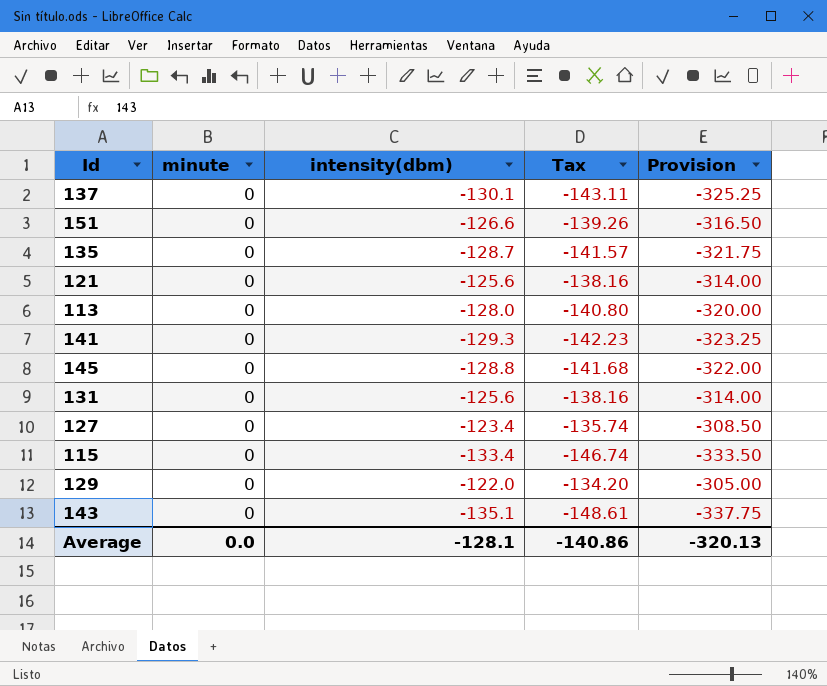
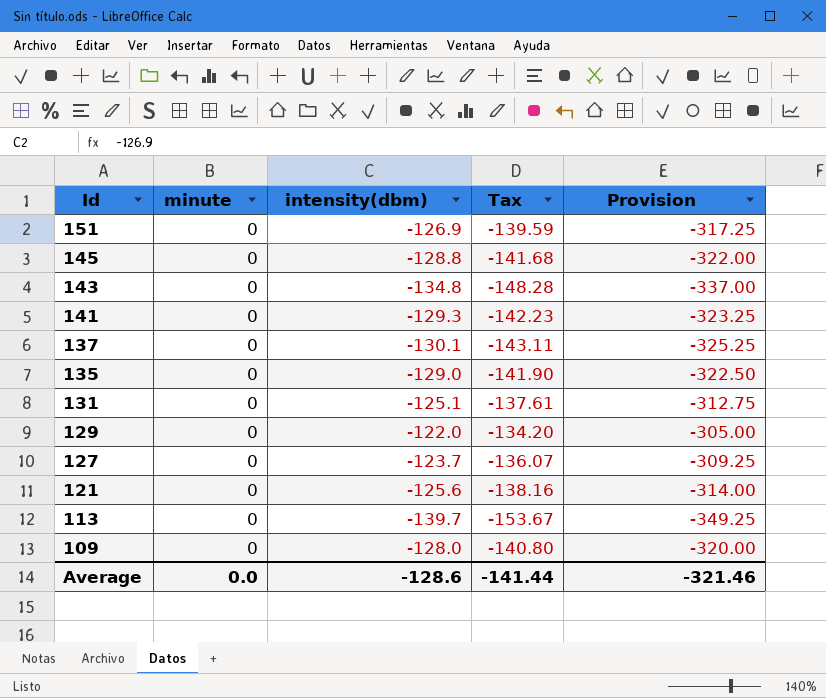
row order: none -> Id descending
row 115: 0 | -133.4 | -146.74 | -333.50 -> none
151 | intensity(dbm): -126.6 -> -126.9
151 | Tax: -139.26 -> -139.59
151 | Provision: -316.50 -> -317.25
143 | intensity(dbm): -135.1 -> -134.8
143 | Tax: -148.61 -> -148.28
143 | Provision: -337.75 -> -337.00
135 | intensity(dbm): -128.7 -> -129.0
135 | Tax: -141.57 -> -141.90
135 | Provision: -321.75 -> -322.50
131 | intensity(dbm): -125.6 -> -125.1
131 | Tax: -138.16 -> -137.61
131 | Provision: -314.00 -> -312.75
127 | intensity(dbm): -123.4 -> -123.7
127 | Tax: -135.74 -> -136.07
127 | Provision: -308.50 -> -309.25
113 | intensity(dbm): -128.0 -> -139.7
113 | Tax: -140.80 -> -153.67
113 | Provision: -320.00 -> -349.25
row 109: none -> 0 | -128.0 | -140.80 | -320.00
Average | intensity(dbm): -128.1 -> -128.6
Average | Tax: -140.86 -> -141.44
Average | Provision: -320.13 -> -321.46

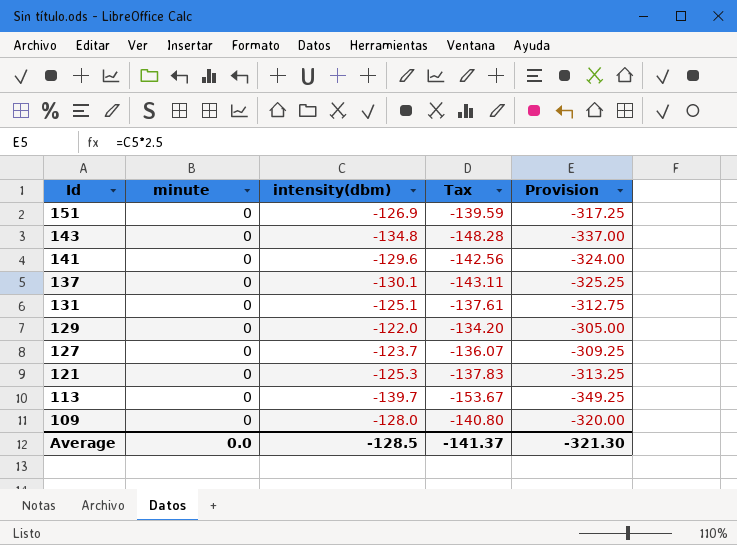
row 145: 0 | -128.8 | -141.68 | -322.00 -> none
row 135: 0 | -129.0 | -141.90 | -322.50 -> none
141 | intensity(dbm): -129.3 -> -129.6
141 | Tax: -142.23 -> -142.56
141 | Provision: -323.25 -> -324.00
121 | intensity(dbm): -125.6 -> -125.3
121 | Tax: -138.16 -> -137.83
121 | Provision: -314.00 -> -313.25
Average | intensity(dbm): -128.6 -> -128.5
Average | Tax: -141.44 -> -141.37
Average | Provision: -321.46 -> -321.30

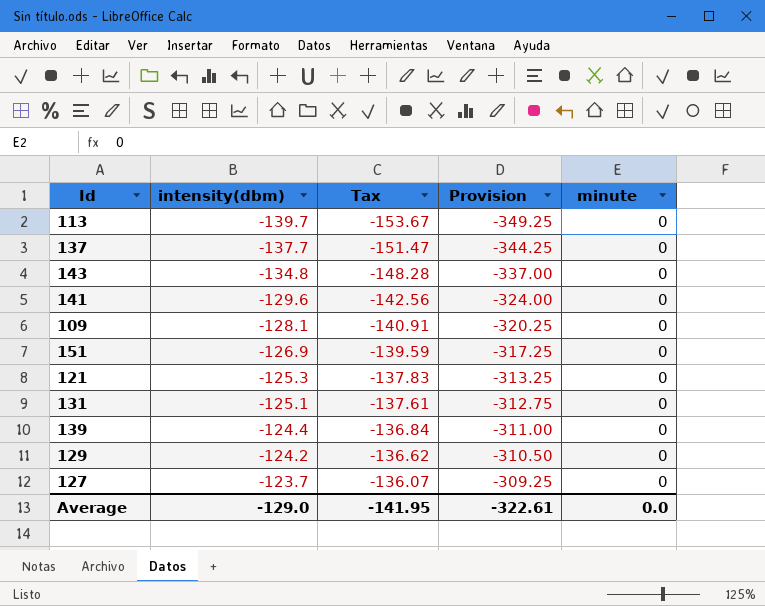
row order: Id descending -> intensity(dbm) ascending
column minute | position: 2 -> 5
137 | intensity(dbm): -130.1 -> -137.7
137 | Tax: -143.11 -> -151.47
137 | Provision: -325.25 -> -344.25
109 | intensity(dbm): -128.0 -> -128.1
109 | Tax: -140.80 -> -140.91
109 | Provision: -320.00 -> -320.25
row 139: none -> -124.4 | -136.84 | -311.00 | 0
129 | intensity(dbm): -122.0 -> -124.2
129 | Tax: -134.20 -> -136.62
129 | Provision: -305.00 -> -310.50
Average | intensity(dbm): -128.5 -> -129.0
Average | Tax: -141.37 -> -141.95
Average | Provision: -321.30 -> -322.61

